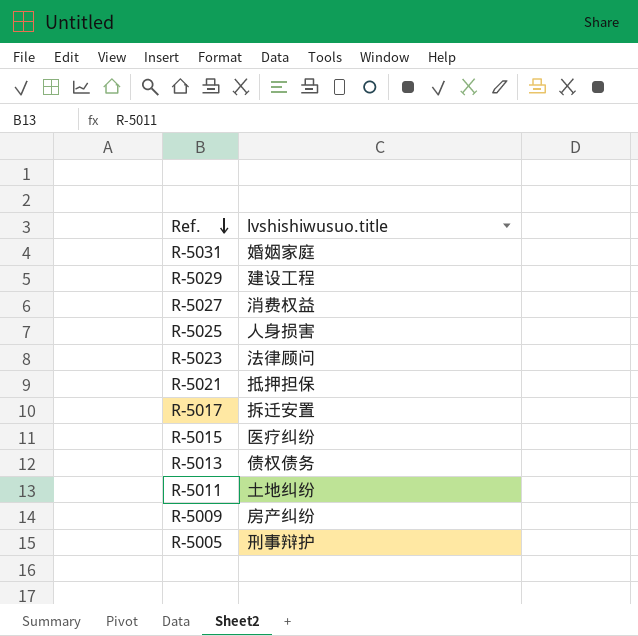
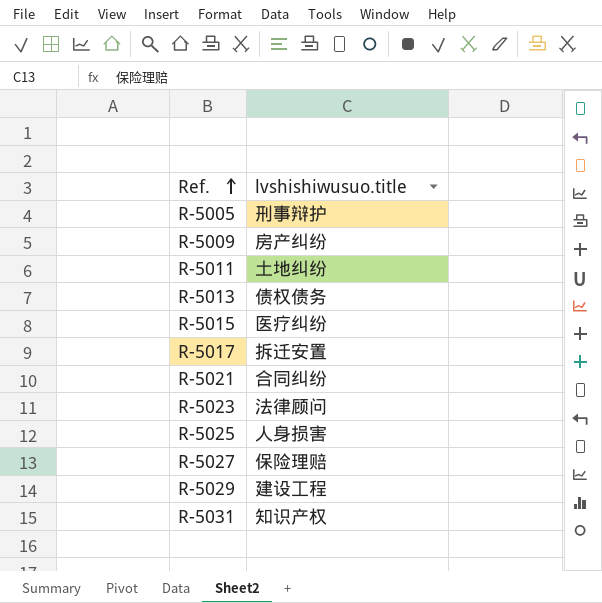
row order: Ref. descending -> Ref. ascending
R-5021 | lvshishiwusuo.title: 抵押担保 -> 合同纠纷
R-5027 | lvshishiwusuo.title: 消费权益 -> 保险理赔
R-5031 | lvshishiwusuo.title: 婚姻家庭 -> 知识产权

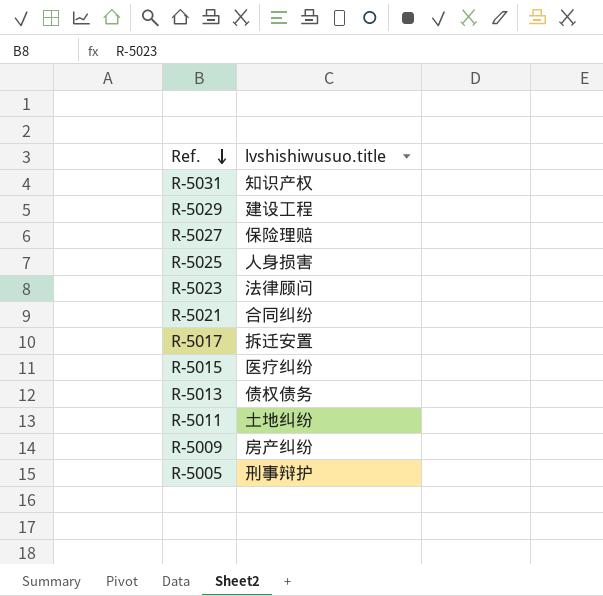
row order: Ref. ascending -> Ref. descending

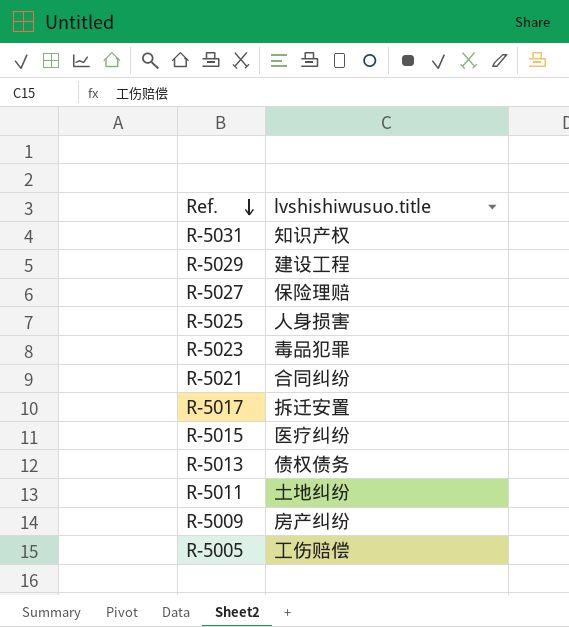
R-5023 | lvshishiwusuo.title: 法律顾问 -> 毒品犯罪
R-5005 | lvshishiwusuo.title: 刑事辩护 -> 工伤赔偿

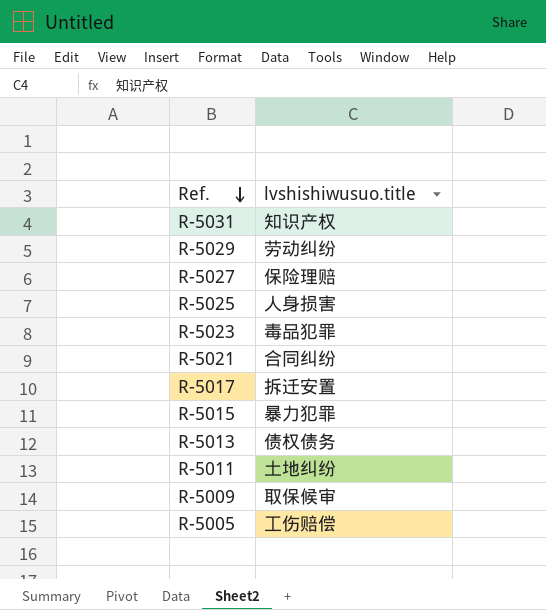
R-5029 | lvshishiwusuo.title: 建设工程 -> 劳动纠纷
R-5015 | lvshishiwusuo.title: 医疗纠纷 -> 暴力犯罪
R-5009 | lvshishiwusuo.title: 房产纠纷 -> 取保候审

